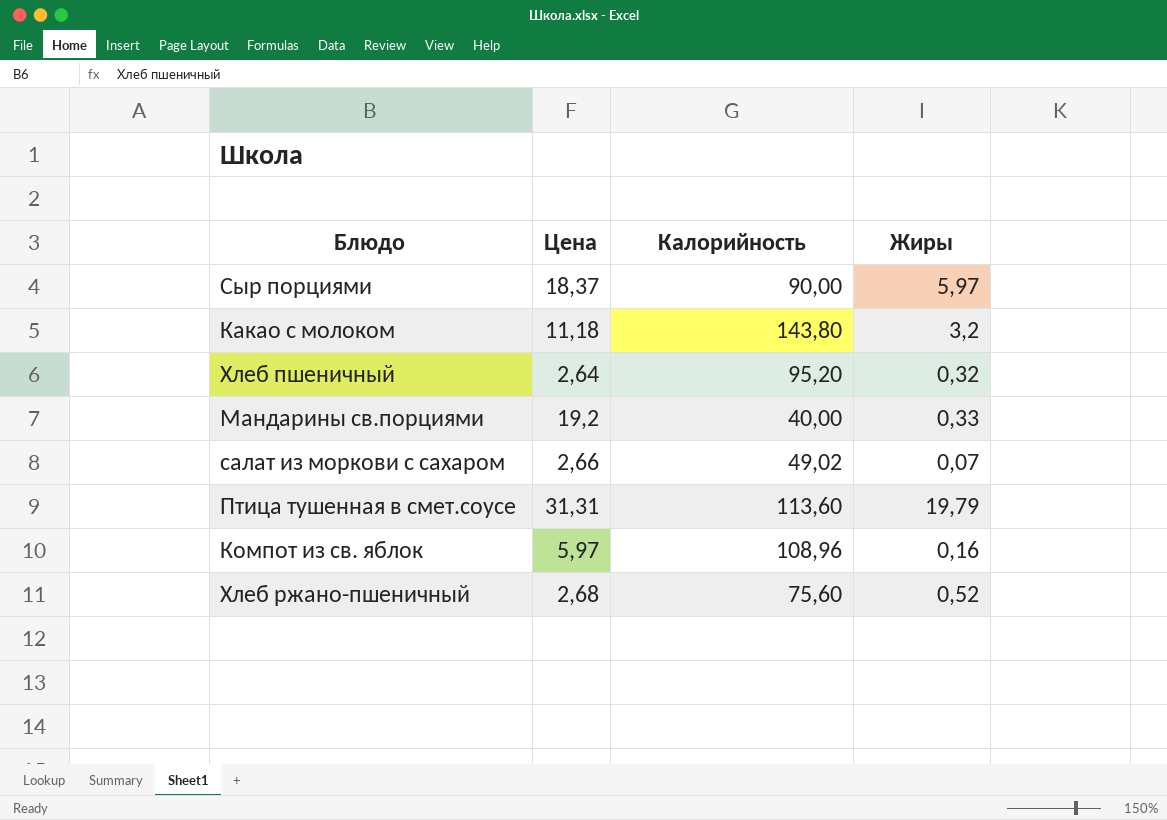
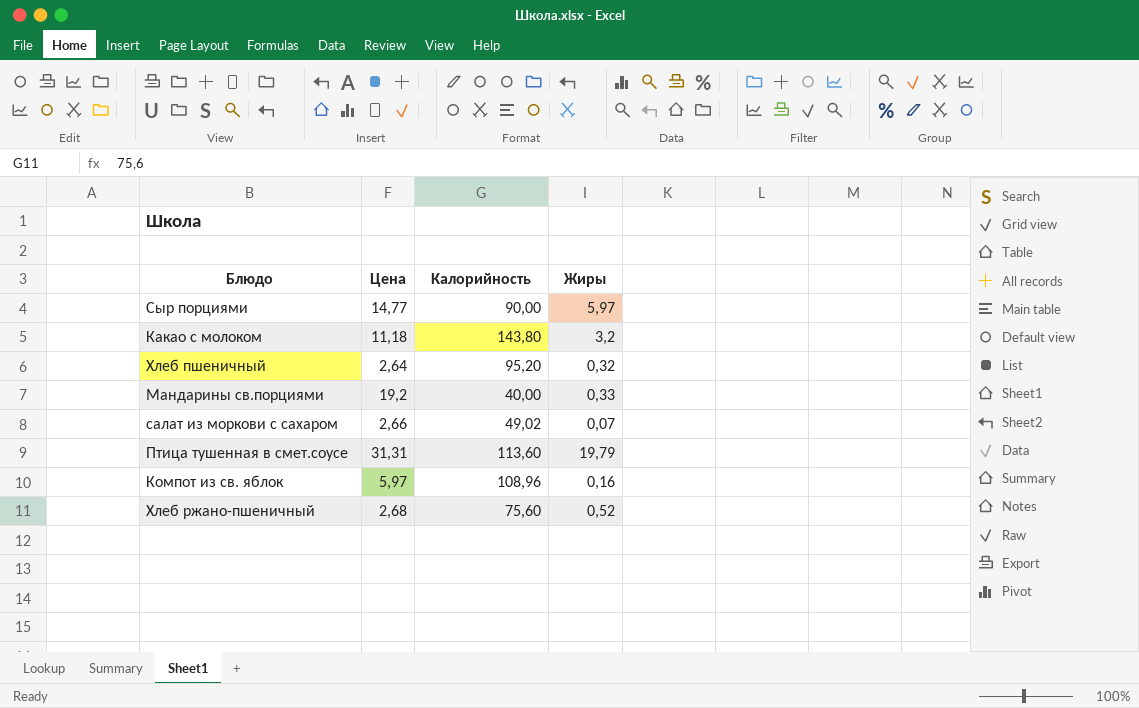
Сыр порциями | Цена: 18,37 -> 14,77

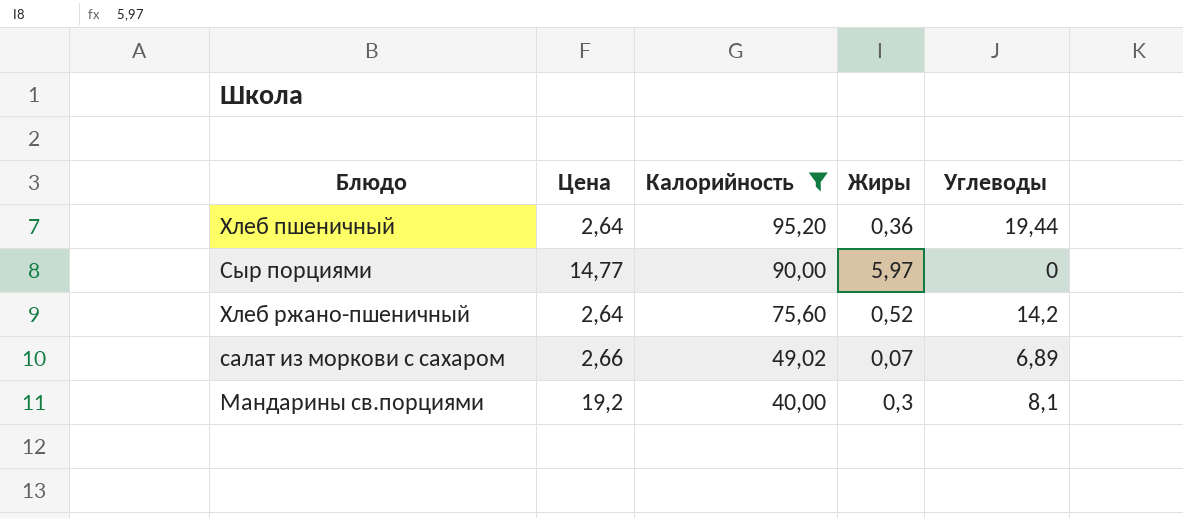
filter: none -> Калорийность <= 95,20
row order: none -> Калорийность descending
column Углеводы | position: none -> 5
Хлеб пшеничный | Жиры: 0,32 -> 0,36
Хлеб ржано-пшеничный | Цена: 2,68 -> 2,64
Мандарины св.порциями | Жиры: 0,33 -> 0,3

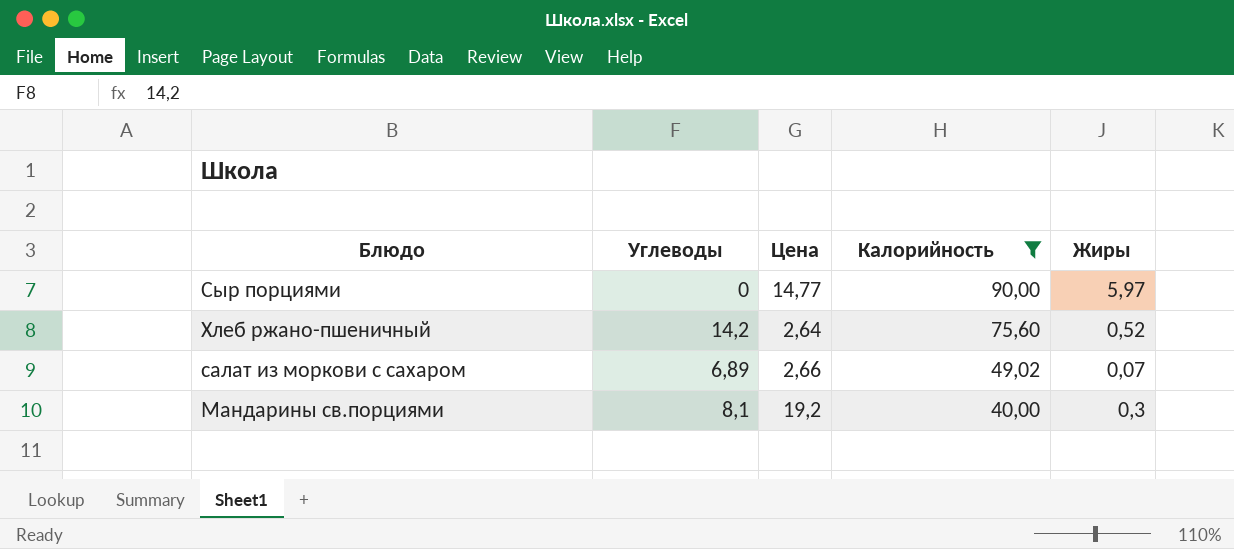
column Углеводы | position: 5 -> 2
row Хлеб пшеничный: 2,64 | 95,20 | 0,36 | 19,44 -> none

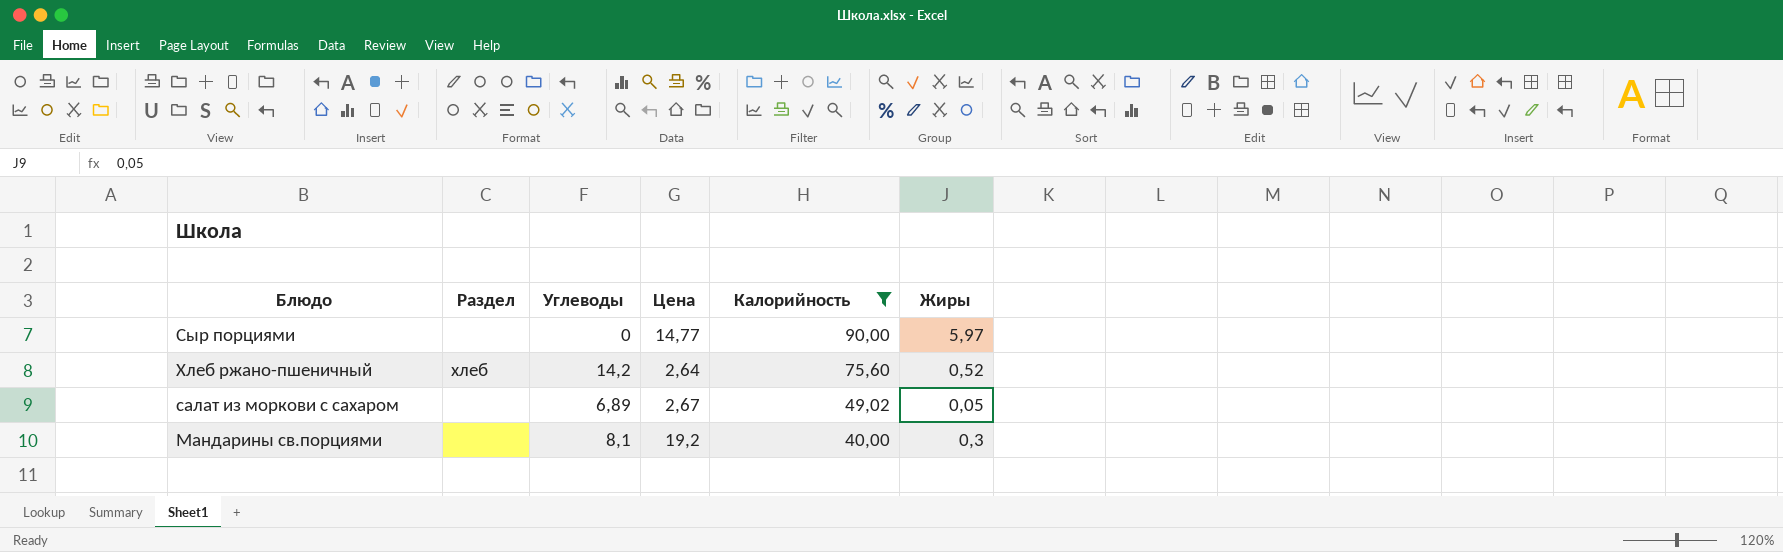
column Раздел | position: none -> 2
салат из моркови с сахаром | Цена: 2,66 -> 2,67
салат из моркови с сахаром | Жиры: 0,07 -> 0,05

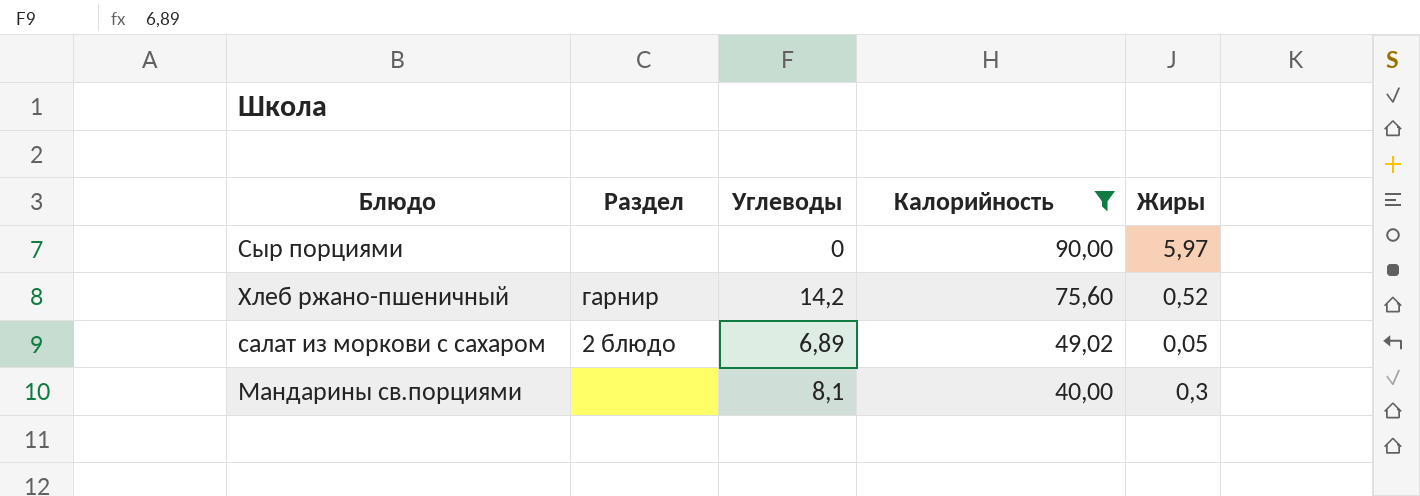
column Цена | position: 4 -> none
Хлеб ржано-пшеничный | Раздел: хлеб -> гарнир
салат из моркови с сахаром | Раздел: none -> 2 блюдо

